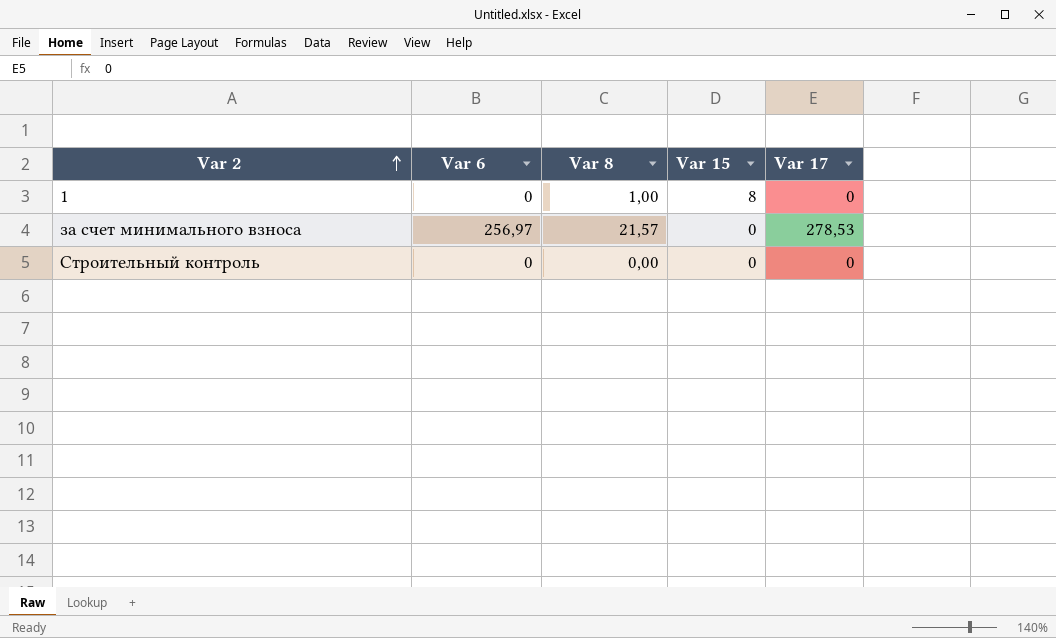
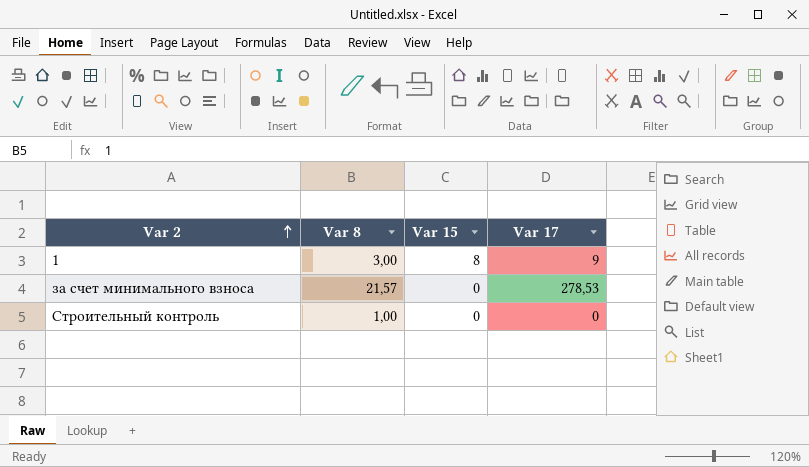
column Var 6 | position: 2 -> none
1 | Var 8: 1,00 -> 3,00
1 | Var 17: 0 -> 9
Строительный контроль | Var 8: 0,00 -> 1,00

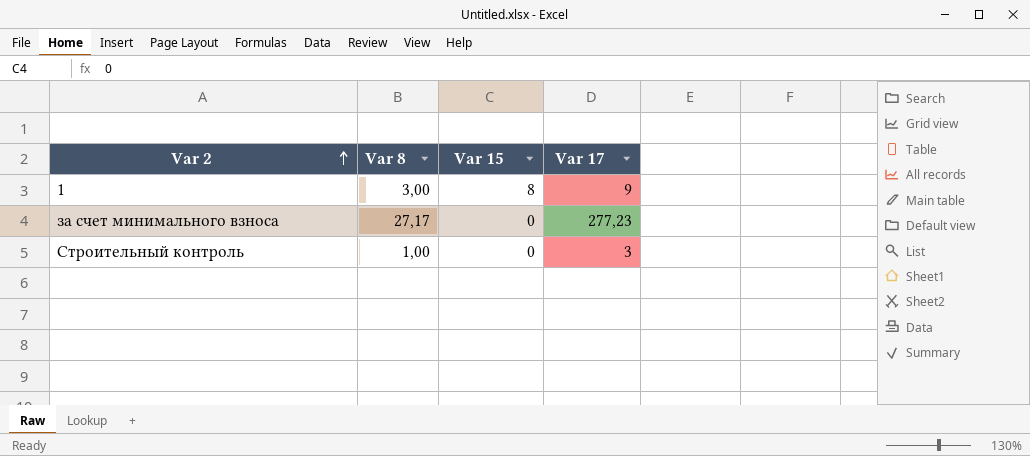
за счет минимального взноса | Var 8: 21,57 -> 27,17
за счет минимального взноса | Var 17: 278,53 -> 277,23
Строительный контроль | Var 17: 0 -> 3

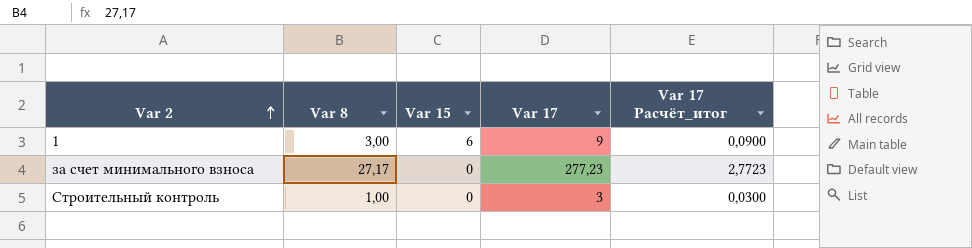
column Var 17 Расчёт_итог | formula: none -> [Var 17] * 0,01
1 | Var 15: 8 -> 6

